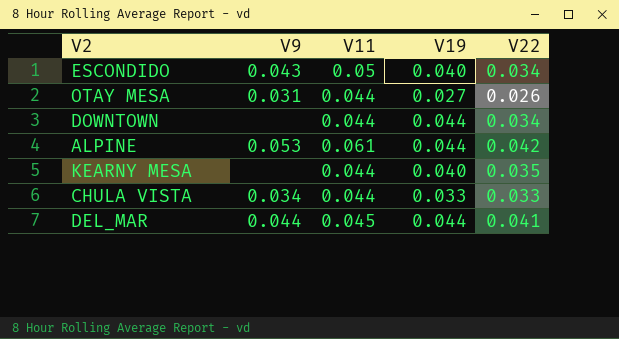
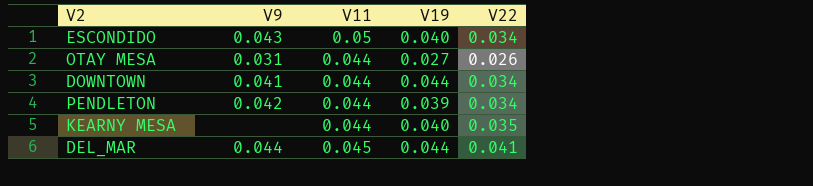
row ALPINE: 0.053 | 0.061 | 0.044 | 0.042 -> none
row CHULA VISTA: 0.034 | 0.044 | 0.033 | 0.033 -> none
DOWNTOWN | V9: none -> 0.041
row PENDLETON: none -> 0.042 | 0.044 | 0.039 | 0.034

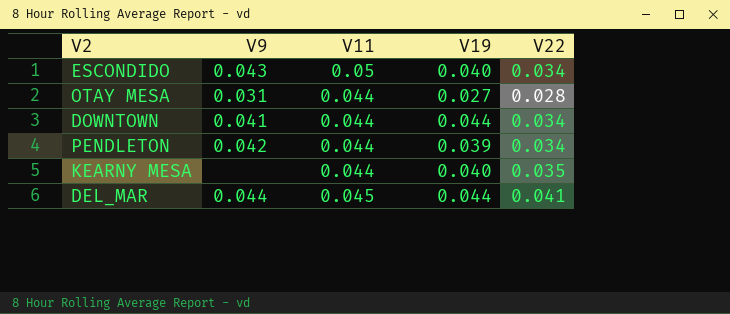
OTAY MESA | V22: 0.026 -> 0.028

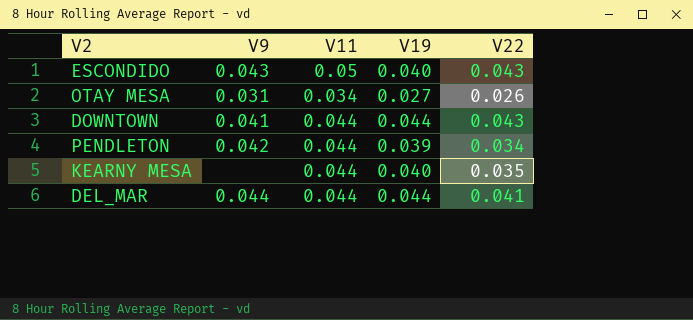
ESCONDIDO | V22: 0.034 -> 0.043
OTAY MESA | V11: 0.044 -> 0.034
OTAY MESA | V22: 0.028 -> 0.026
DOWNTOWN | V22: 0.034 -> 0.043
DEL_MAR | V11: 0.045 -> 0.044

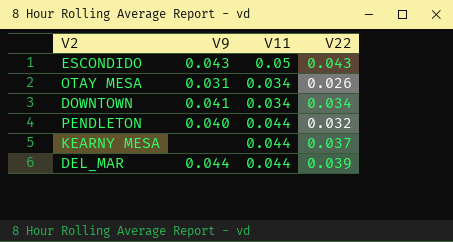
column V19 | position: 4 -> none
DOWNTOWN | V11: 0.044 -> 0.034
DOWNTOWN | V22: 0.043 -> 0.034
PENDLETON | V9: 0.042 -> 0.040
PENDLETON | V22: 0.034 -> 0.032
KEARNY MESA | V22: 0.035 -> 0.037
DEL_MAR | V22: 0.041 -> 0.039

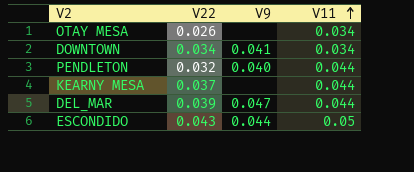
row order: none -> V11 ascending
column V22 | position: 4 -> 2
OTAY MESA | V9: 0.031 -> none
DEL_MAR | V9: 0.044 -> 0.047
ESCONDIDO | V9: 0.043 -> 0.044

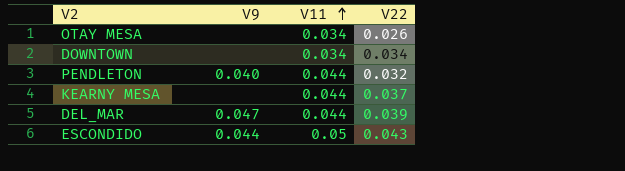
column V22 | position: 2 -> 4
DOWNTOWN | V9: 0.041 -> none

